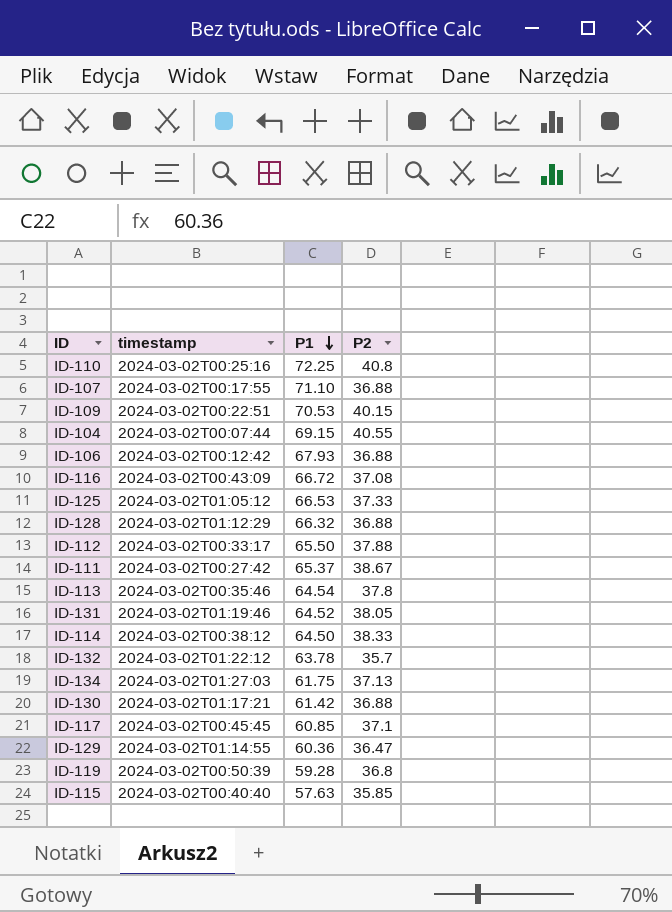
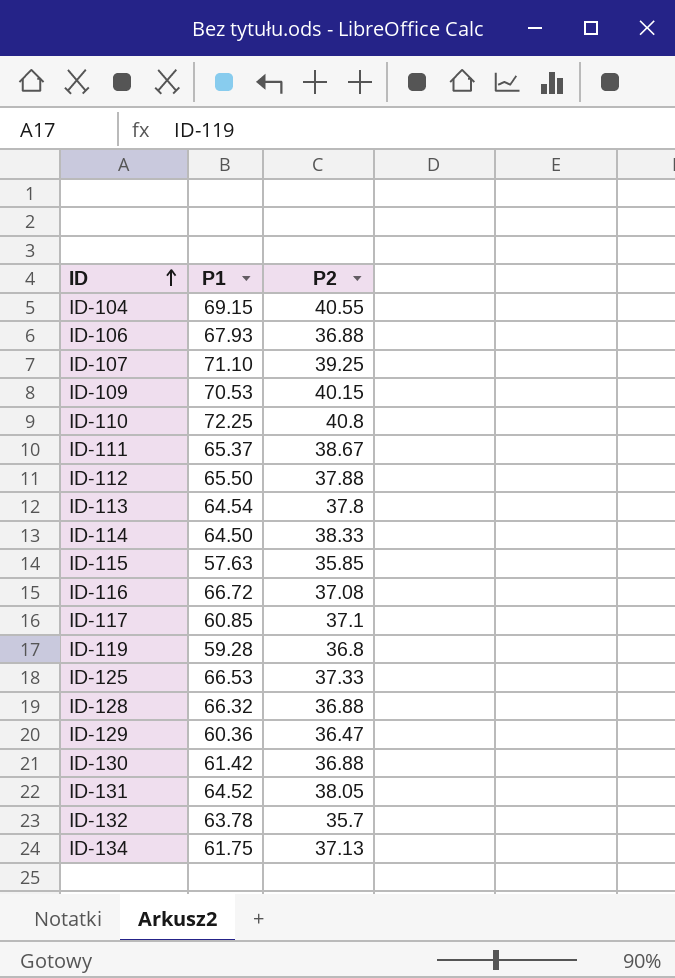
row order: P1 descending -> ID ascending
column timestamp | position: 2 -> none
ID-107 | P2: 36.88 -> 39.25

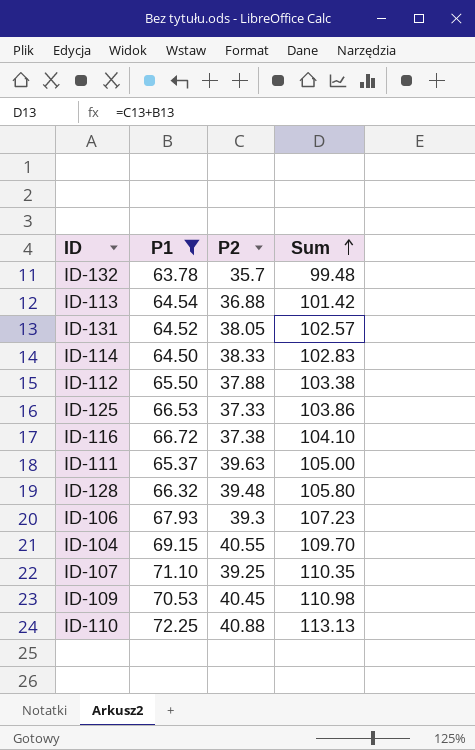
filter: none -> P1 >= 63.78
row order: ID ascending -> Sum ascending
column Sum | formula: none -> [P1] + [P2]
ID-113 | P2: 37.8 -> 36.88
ID-116 | P2: 37.08 -> 37.38
ID-111 | P2: 38.67 -> 39.63
ID-128 | P2: 36.88 -> 39.48
ID-106 | P2: 36.88 -> 39.3
ID-109 | P2: 40.15 -> 40.45
ID-110 | P2: 40.8 -> 40.88

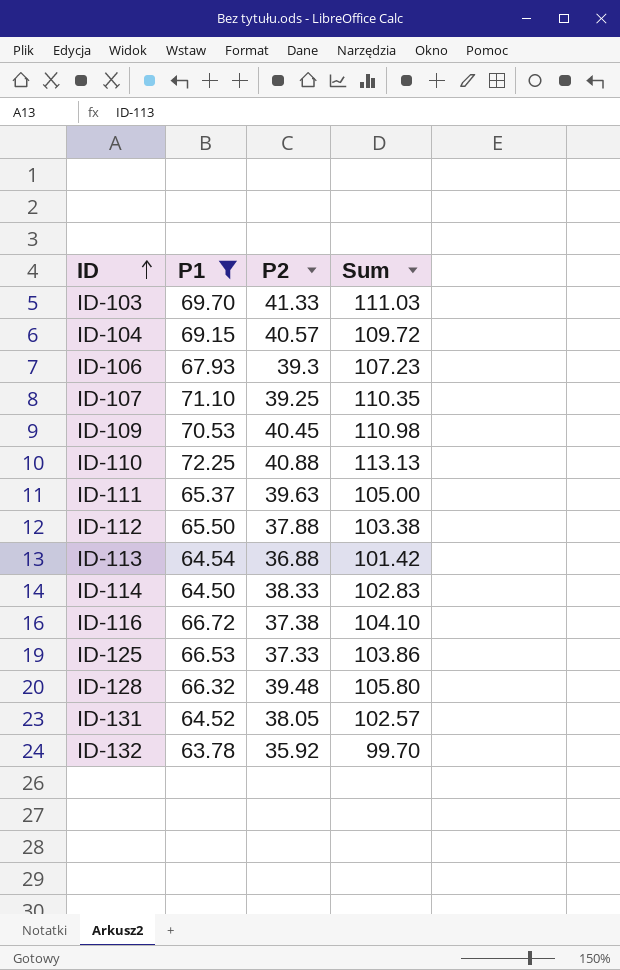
row order: Sum ascending -> ID ascending
row ID-103: none -> 69.70 | 41.33 | 111.03
ID-104 | P2: 40.55 -> 40.57
ID-104 | Sum: 109.70 -> 109.72
ID-132 | P2: 35.7 -> 35.92
ID-132 | Sum: 99.48 -> 99.70

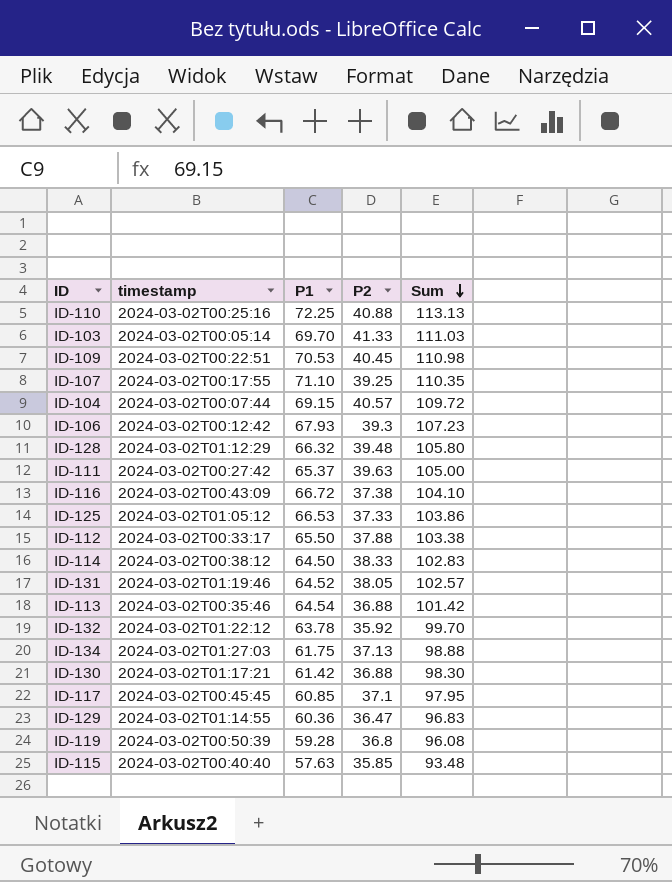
filter: P1 >= 63.78 -> none
row order: ID ascending -> Sum descending
column timestamp | position: none -> 2

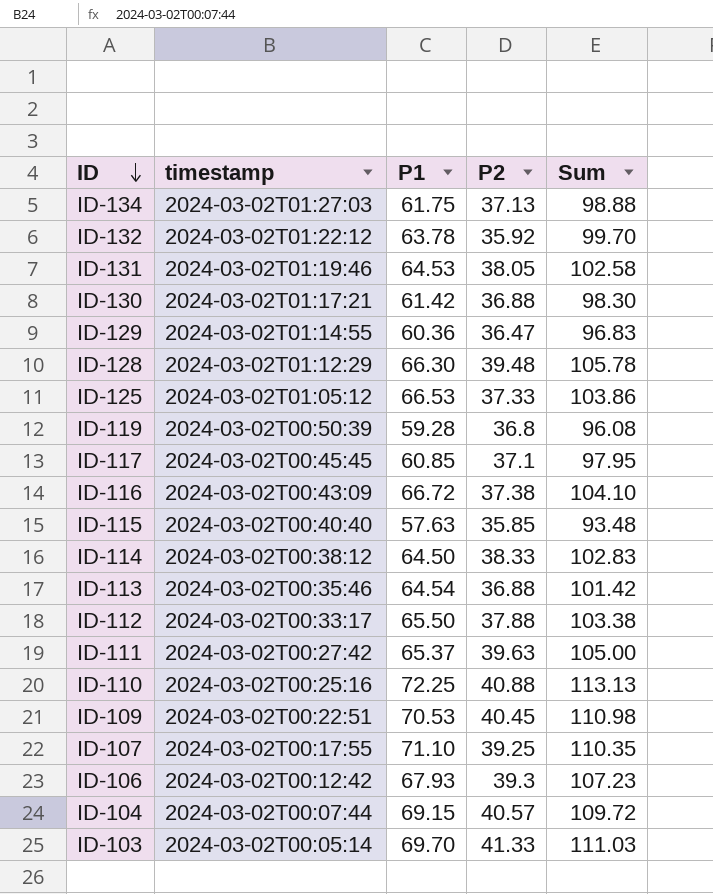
row order: Sum descending -> ID descending
ID-131 | P1: 64.52 -> 64.53
ID-131 | Sum: 102.57 -> 102.58
ID-128 | P1: 66.32 -> 66.30
ID-128 | Sum: 105.80 -> 105.78

